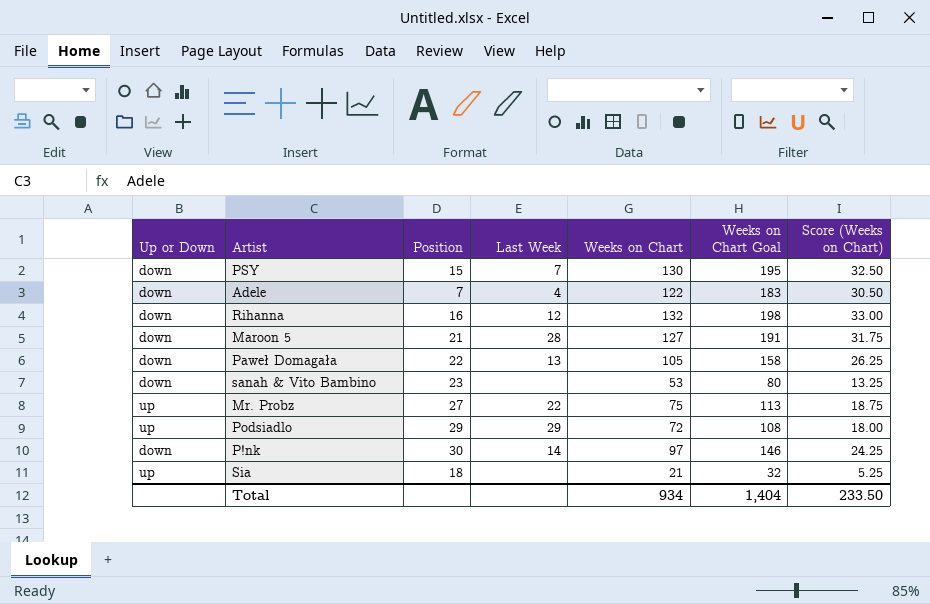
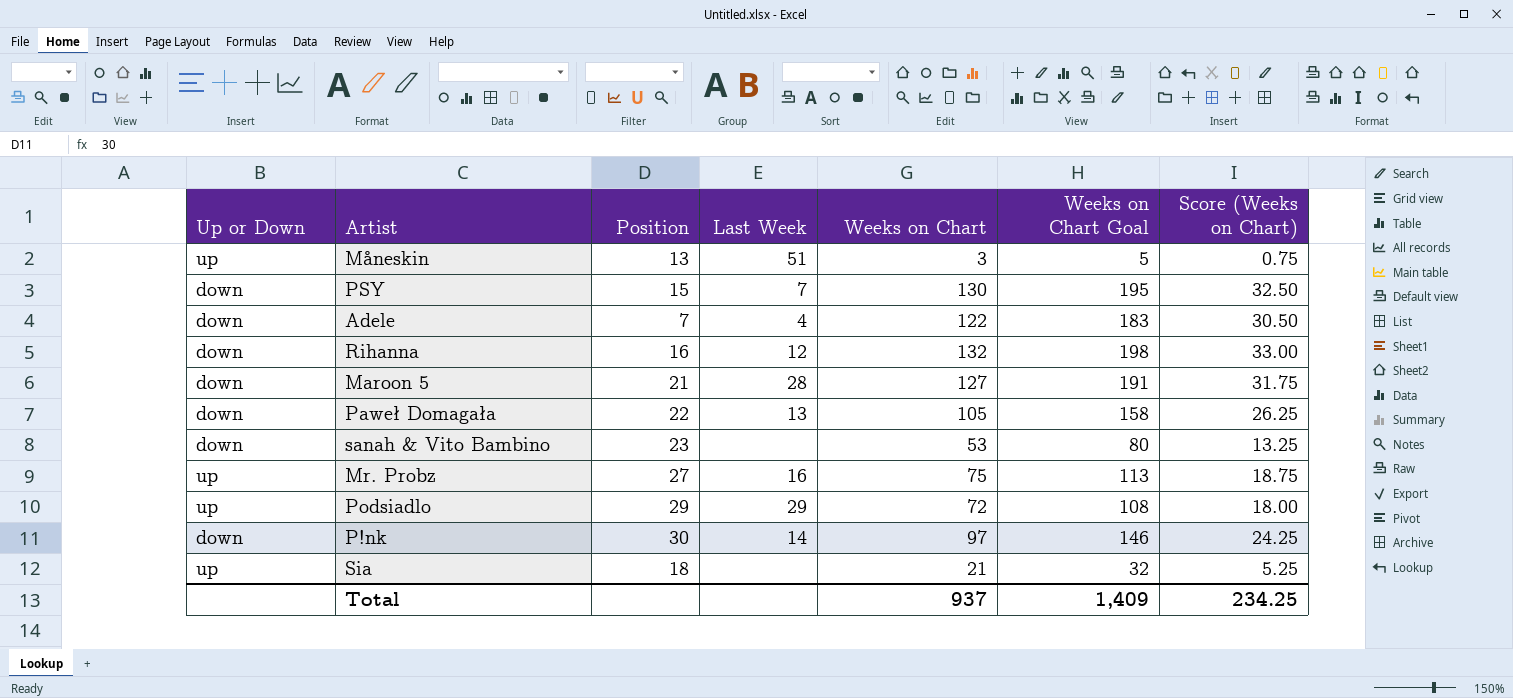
row Måneskin: none -> up | 13 | 51 | 3 | 5 | 0.75
Mr. Probz | Last Week: 22 -> 16
Total | Weeks on Chart: 934 -> 937
Total | Weeks on Chart Goal: 1,404 -> 1,409
Total | Score (Weeks on Chart): 233.50 -> 234.25

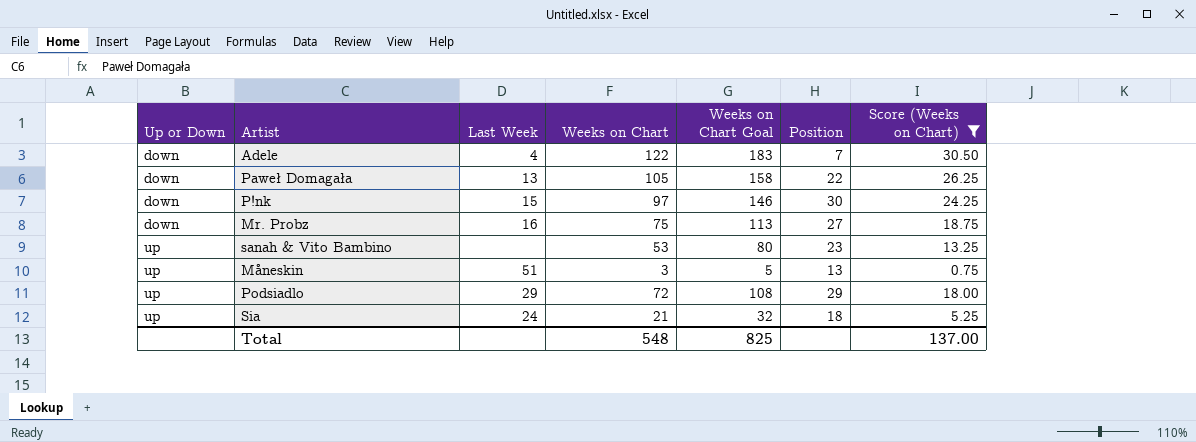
filter: none -> Score (Weeks on Chart) <= 30.50
row order: none -> Up or Down ascending
column Position | position: 3 -> 6
P!nk | Last Week: 14 -> 15
Mr. Probz | Up or Down: up -> down
sanah & Vito Bambino | Up or Down: down -> up
Sia | Last Week: none -> 24
Total | Weeks on Chart: 937 -> 548
Total | Weeks on Chart Goal: 1,409 -> 825
Total | Score (Weeks on Chart): 234.25 -> 137.00

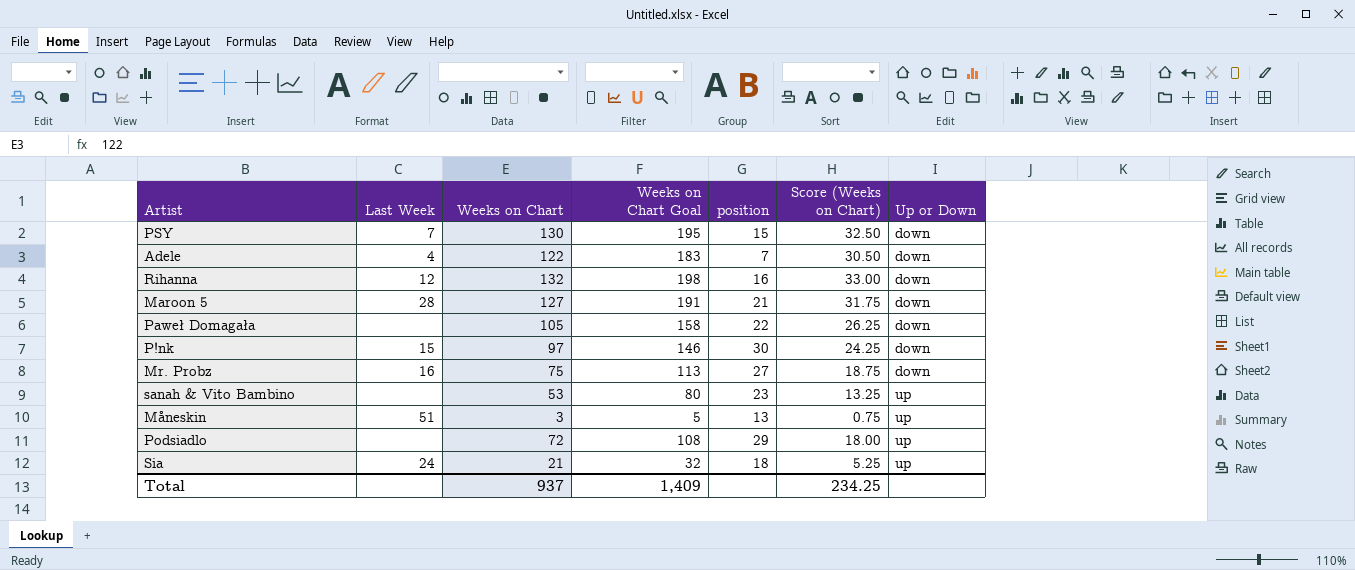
filter: Score (Weeks on Chart) <= 30.50 -> none
column name: Position -> position
column Up or Down | position: 1 -> 7
Paweł Domagała | Last Week: 13 -> none
Podsiadlo | Last Week: 29 -> none
Total | Weeks on Chart: 548 -> 937
Total | Weeks on Chart Goal: 825 -> 1,409
Total | Score (Weeks on Chart): 137.00 -> 234.25

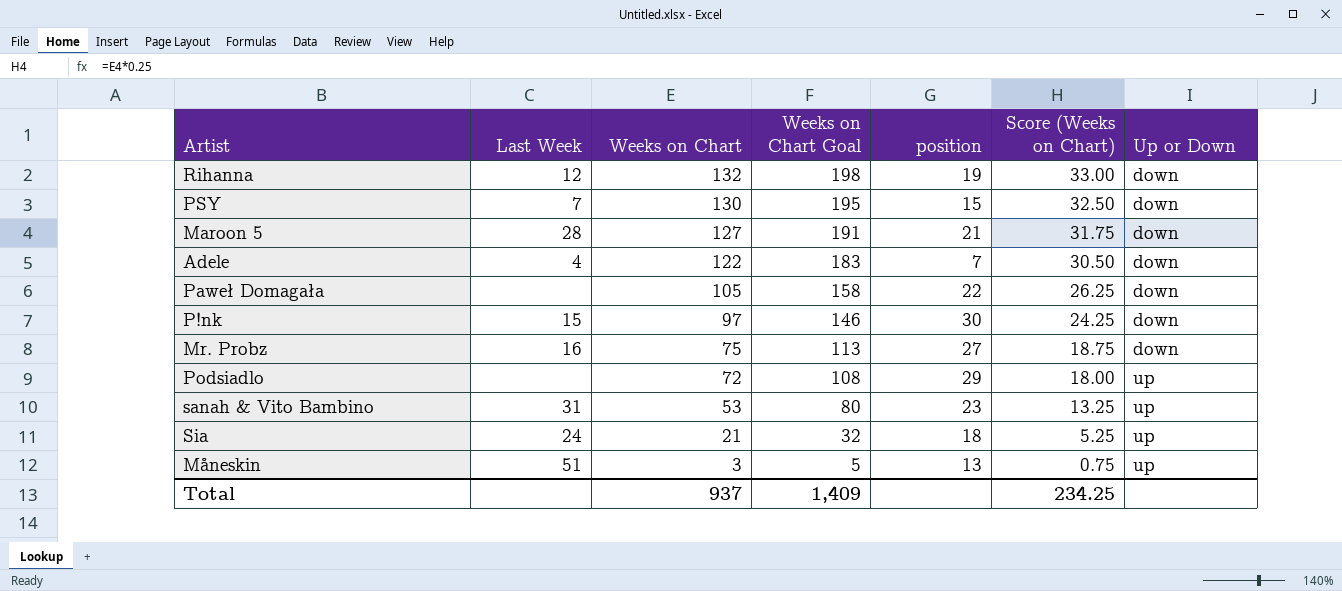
row order: Up or Down ascending -> Weeks on Chart descending
Rihanna | position: 16 -> 19
sanah & Vito Bambino | Last Week: none -> 31

